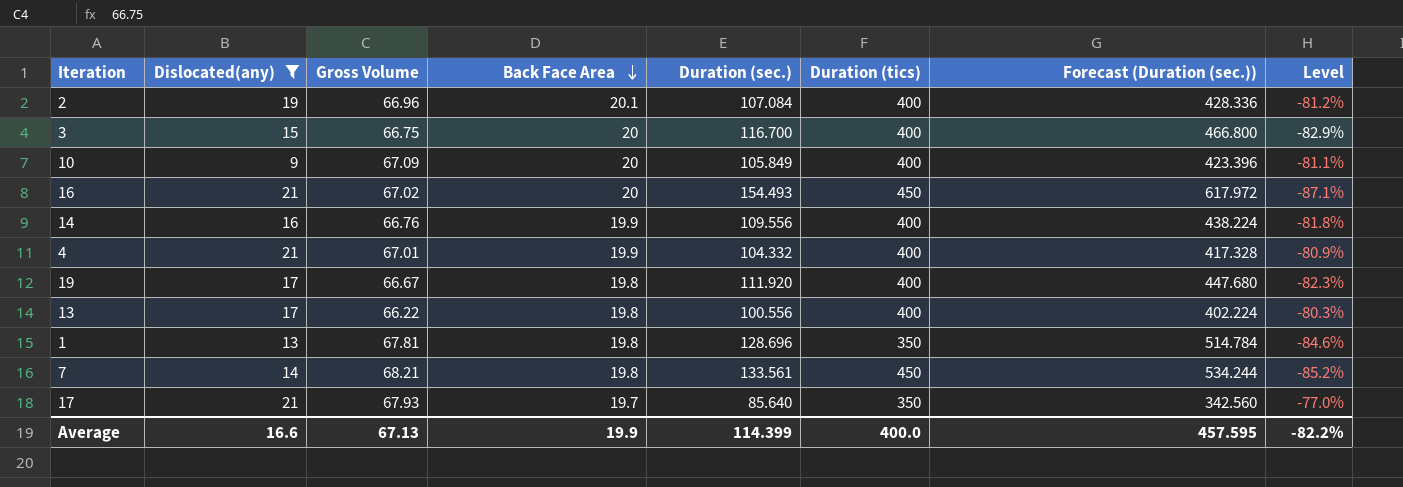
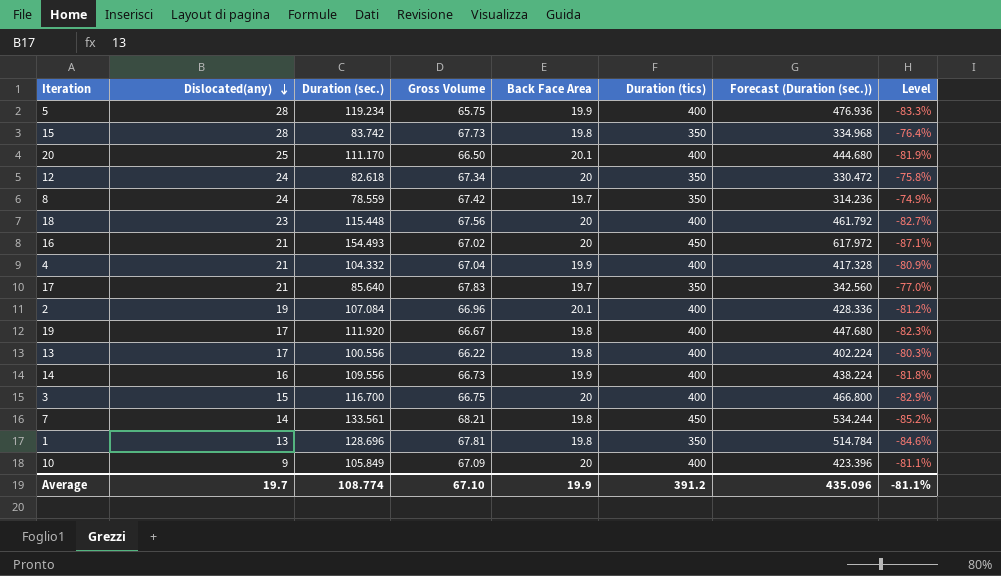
filter: Dislocated(any) <= 21 -> none
row order: Back Face Area descending -> Dislocated(any) descending
column Duration (sec.) | position: 5 -> 3
4 | Gross Volume: 67.01 -> 67.04
17 | Gross Volume: 67.93 -> 67.83
14 | Gross Volume: 66.76 -> 66.73
Average | Dislocated(any): 16.6 -> 19.7
Average | Duration (sec.): 114.399 -> 108.774
Average | Gross Volume: 67.13 -> 67.10
Average | Duration (tics): 400.0 -> 391.2
Average | Forecast (Duration (sec.)): 457.595 -> 435.096
Average | Level: -82.2% -> -81.1%

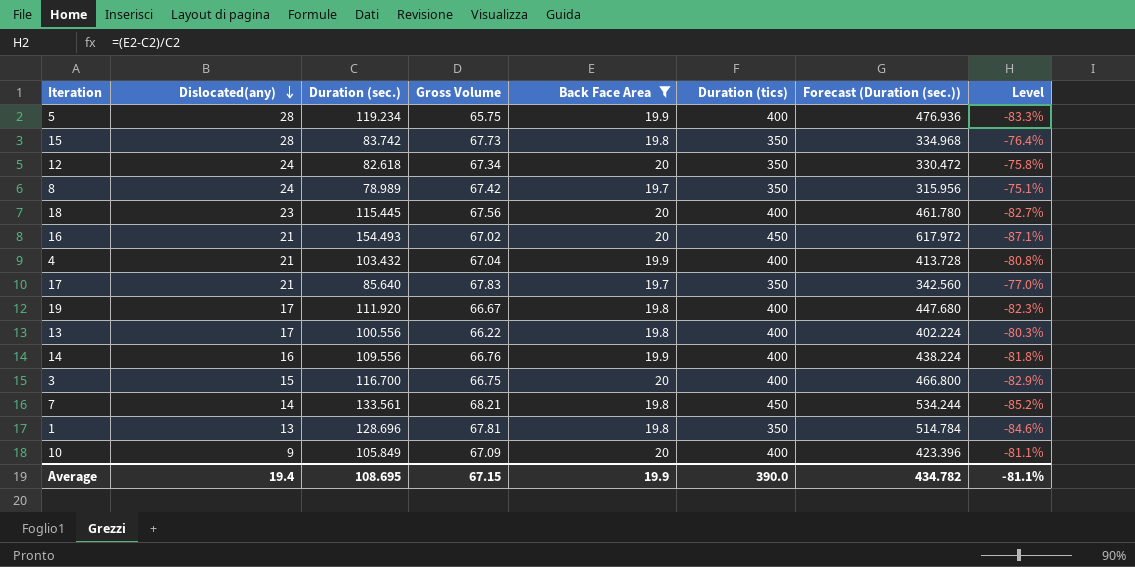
filter: none -> Back Face Area != 20.1
8 | Duration (sec.): 78.559 -> 78.989
8 | Forecast (Duration (sec.)): 314.236 -> 315.956
8 | Level: -74.9% -> -75.1%
18 | Duration (sec.): 115.448 -> 115.445
18 | Forecast (Duration (sec.)): 461.792 -> 461.780
4 | Duration (sec.): 104.332 -> 103.432
4 | Forecast (Duration (sec.)): 417.328 -> 413.728
4 | Level: -80.9% -> -80.8%
14 | Gross Volume: 66.73 -> 66.76
Average | Dislocated(any): 19.7 -> 19.4
Average | Duration (sec.): 108.774 -> 108.695
Average | Gross Volume: 67.10 -> 67.15
Average | Duration (tics): 391.2 -> 390.0
Average | Forecast (Duration (sec.)): 435.096 -> 434.782

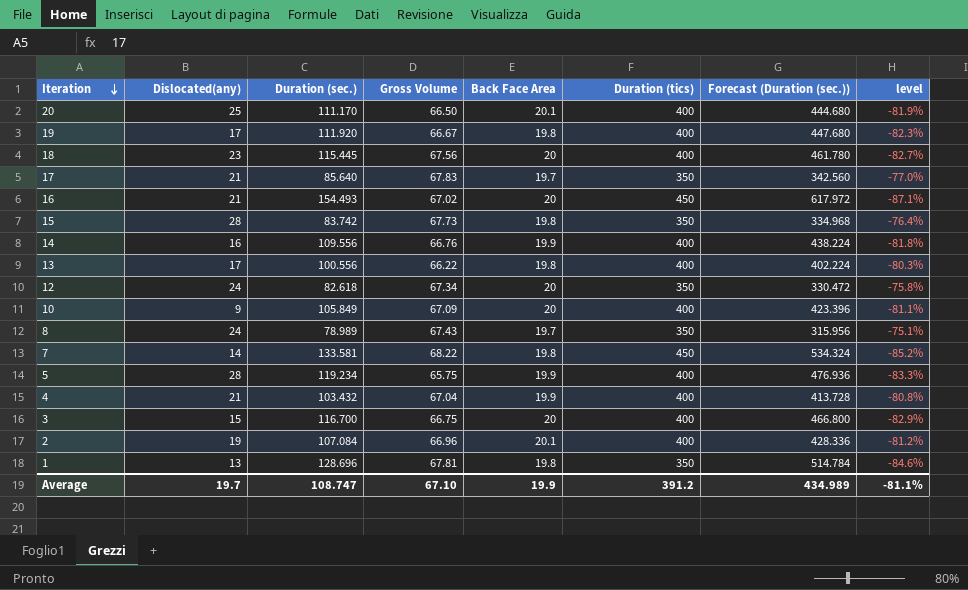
filter: Back Face Area != 20.1 -> none
row order: Dislocated(any) descending -> Iteration descending
column name: Level -> level
8 | Gross Volume: 67.42 -> 67.43
7 | Duration (sec.): 133.561 -> 133.581
7 | Gross Volume: 68.21 -> 68.22
7 | Forecast (Duration (sec.)): 534.244 -> 534.324
Average | Dislocated(any): 19.4 -> 19.7
Average | Duration (sec.): 108.695 -> 108.747
Average | Gross Volume: 67.15 -> 67.10
Average | Duration (tics): 390.0 -> 391.2
Average | Forecast (Duration (sec.)): 434.782 -> 434.989

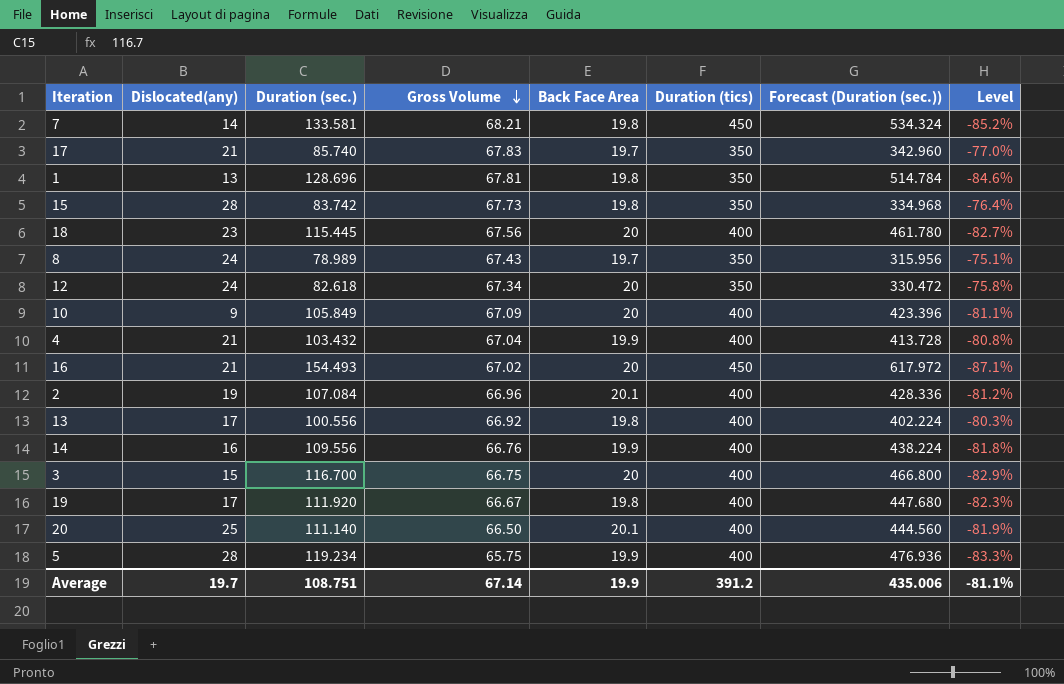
row order: Iteration descending -> Gross Volume descending
column name: level -> Level
7 | Gross Volume: 68.22 -> 68.21
17 | Duration (sec.): 85.640 -> 85.740
17 | Forecast (Duration (sec.)): 342.560 -> 342.960
13 | Gross Volume: 66.22 -> 66.92
20 | Duration (sec.): 111.170 -> 111.140
20 | Forecast (Duration (sec.)): 444.680 -> 444.560
Average | Duration (sec.): 108.747 -> 108.751
Average | Gross Volume: 67.10 -> 67.14
Average | Forecast (Duration (sec.)): 434.989 -> 435.006

